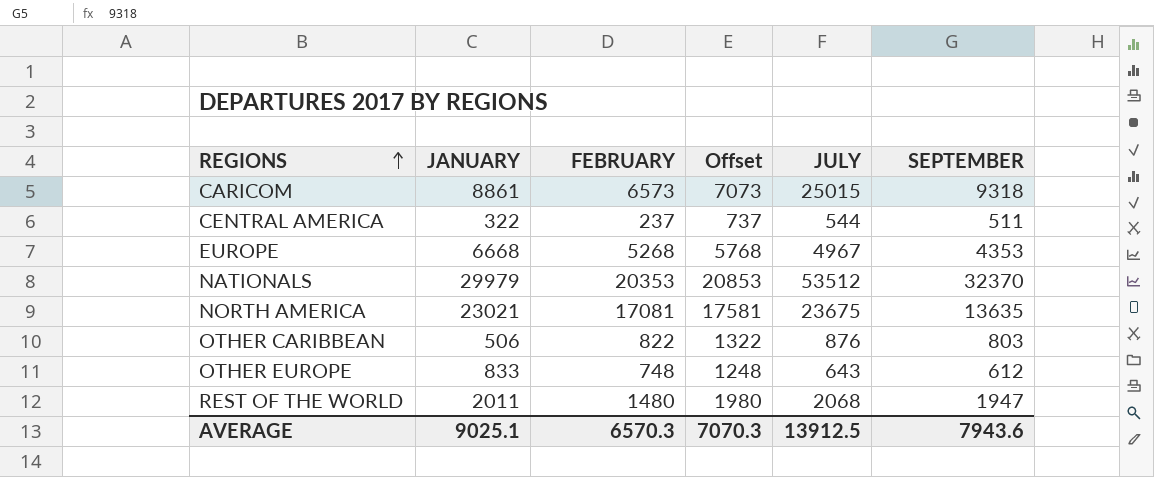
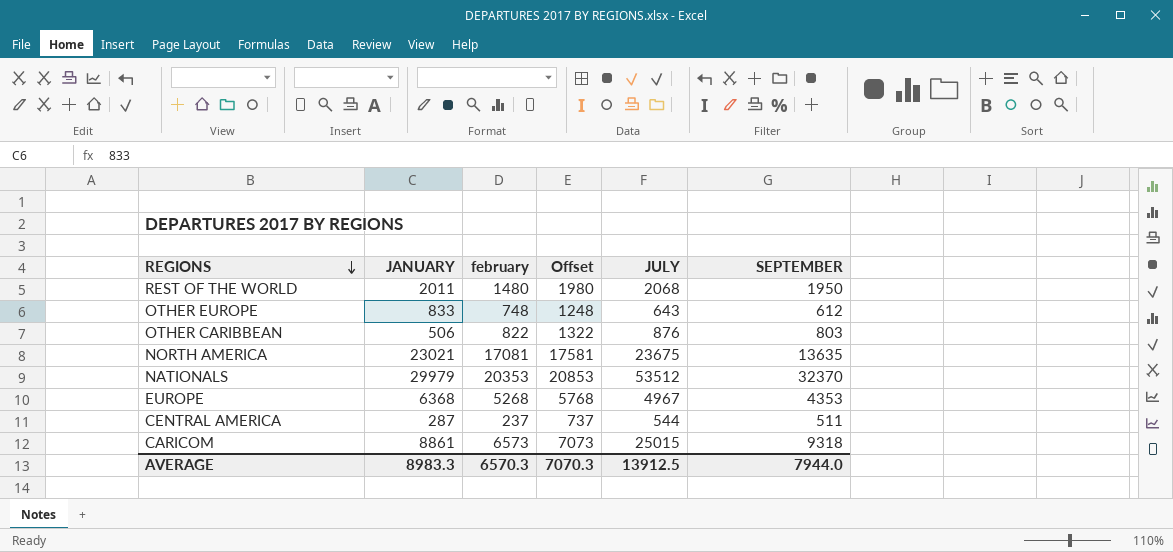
row order: REGIONS ascending -> REGIONS descending
column name: FEBRUARY -> february
REST OF THE WORLD | SEPTEMBER: 1947 -> 1950
EUROPE | JANUARY: 6668 -> 6368
CENTRAL AMERICA | JANUARY: 322 -> 287
AVERAGE | JANUARY: 9025.1 -> 8983.3
AVERAGE | SEPTEMBER: 7943.6 -> 7944.0

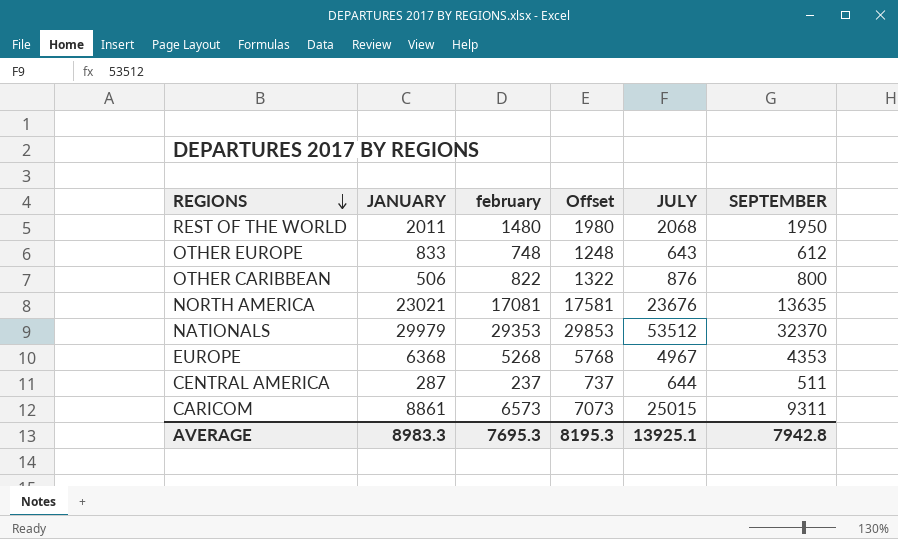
OTHER CARIBBEAN | SEPTEMBER: 803 -> 800
NORTH AMERICA | JULY: 23675 -> 23676
NATIONALS | february: 20353 -> 29353
NATIONALS | Offset: 20853 -> 29853
CENTRAL AMERICA | JULY: 544 -> 644
CARICOM | SEPTEMBER: 9318 -> 9311
AVERAGE | february: 6570.3 -> 7695.3
AVERAGE | Offset: 7070.3 -> 8195.3
AVERAGE | JULY: 13912.5 -> 13925.1
AVERAGE | SEPTEMBER: 7944.0 -> 7942.8

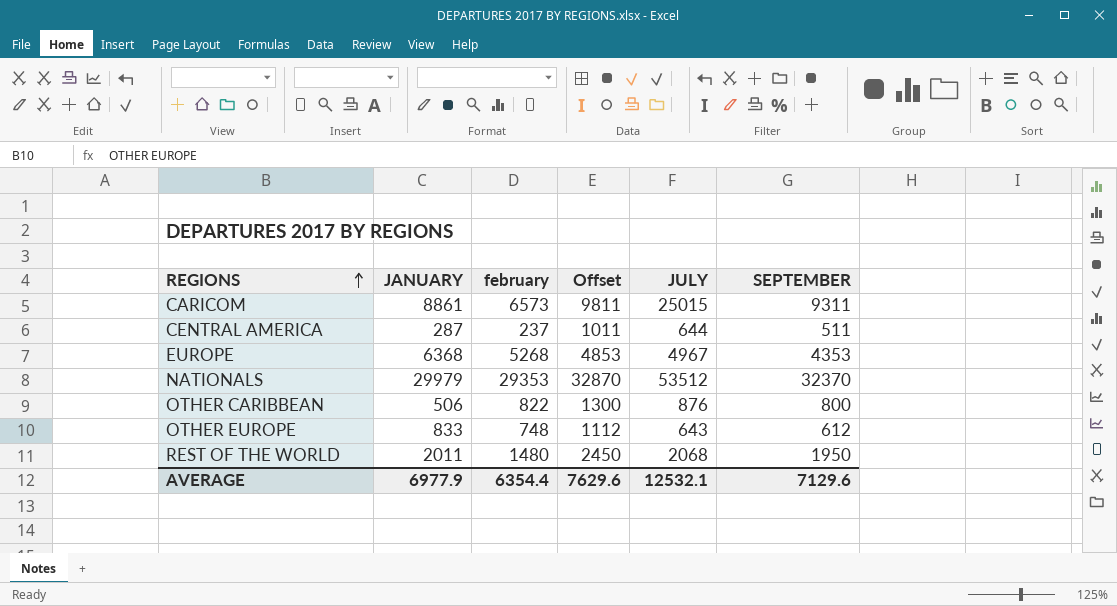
row order: REGIONS descending -> REGIONS ascending
column Offset | formula: [february] + 500 -> [SEPTEMBER] + 500
row NORTH AMERICA: 23021 | 17081 | 17581 | 23676 | 13635 -> none
AVERAGE | JANUARY: 8983.3 -> 6977.9
AVERAGE | february: 7695.3 -> 6354.4
AVERAGE | Offset: 8195.3 -> 7629.6
AVERAGE | JULY: 13925.1 -> 12532.1
AVERAGE | SEPTEMBER: 7942.8 -> 7129.6

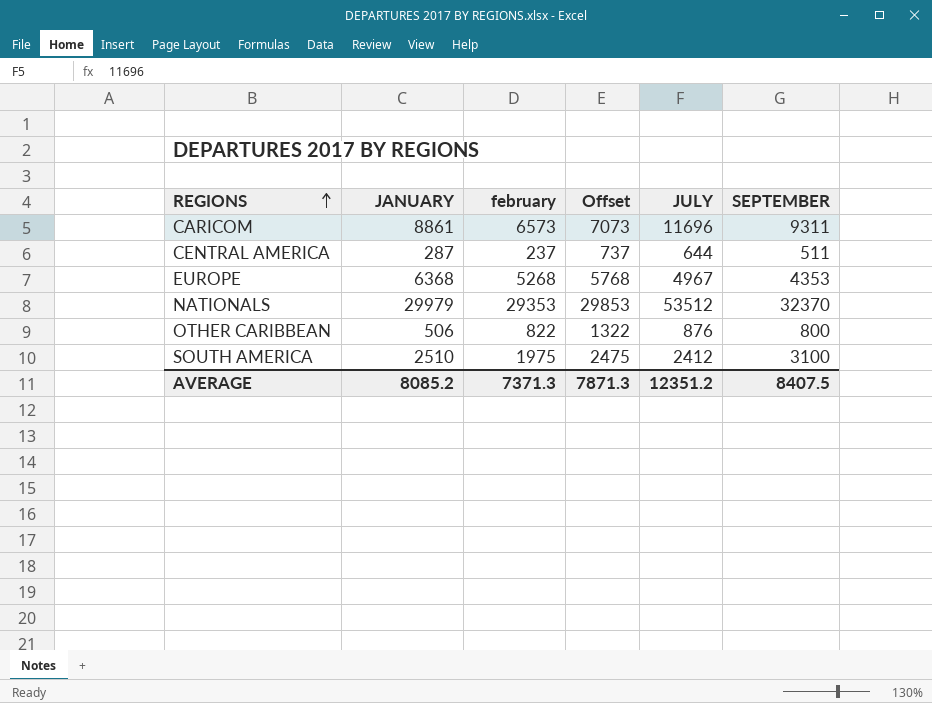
column Offset | formula: [SEPTEMBER] + 500 -> [february] + 500
row OTHER EUROPE: 833 | 748 | 1112 | 643 | 612 -> none
row REST OF THE WORLD: 2011 | 1480 | 2450 | 2068 | 1950 -> none
CARICOM | JULY: 25015 -> 11696
row SOUTH AMERICA: none -> 2510 | 1975 | 2475 | 2412 | 3100
AVERAGE | JANUARY: 6977.9 -> 8085.2
AVERAGE | february: 6354.4 -> 7371.3
AVERAGE | Offset: 7629.6 -> 7871.3
AVERAGE | JULY: 12532.1 -> 12351.2
AVERAGE | SEPTEMBER: 7129.6 -> 8407.5

